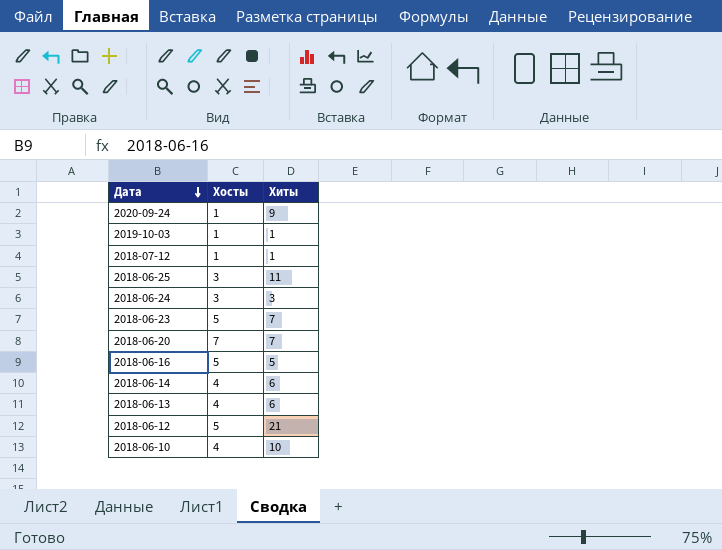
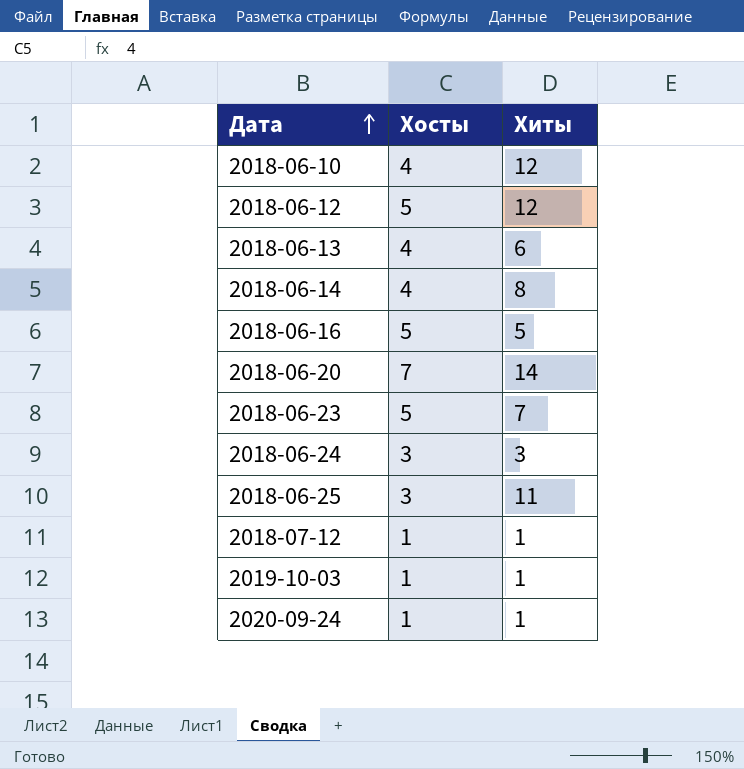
row order: Дата descending -> Дата ascending
2018-06-10 | Хиты: 10 -> 12
2018-06-12 | Хиты: 21 -> 12
2018-06-14 | Хиты: 6 -> 8
2018-06-20 | Хиты: 7 -> 14
2020-09-24 | Хиты: 9 -> 1

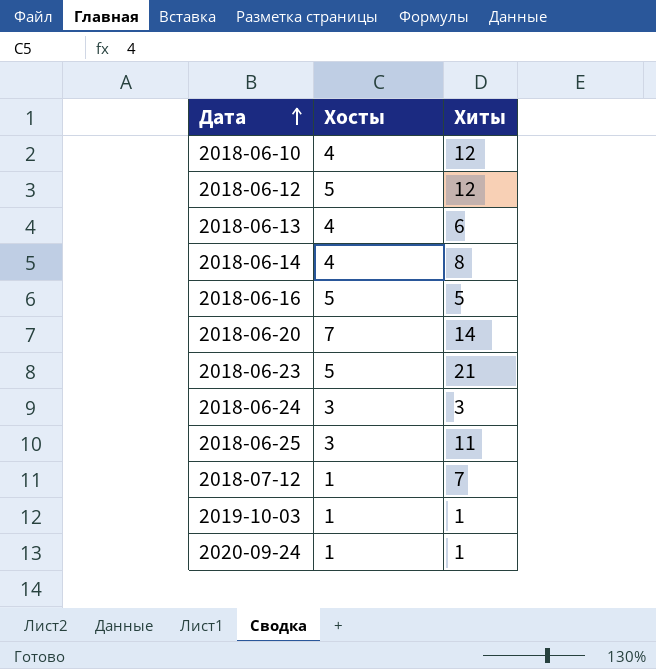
2018-06-23 | Хиты: 7 -> 21
2018-07-12 | Хиты: 1 -> 7

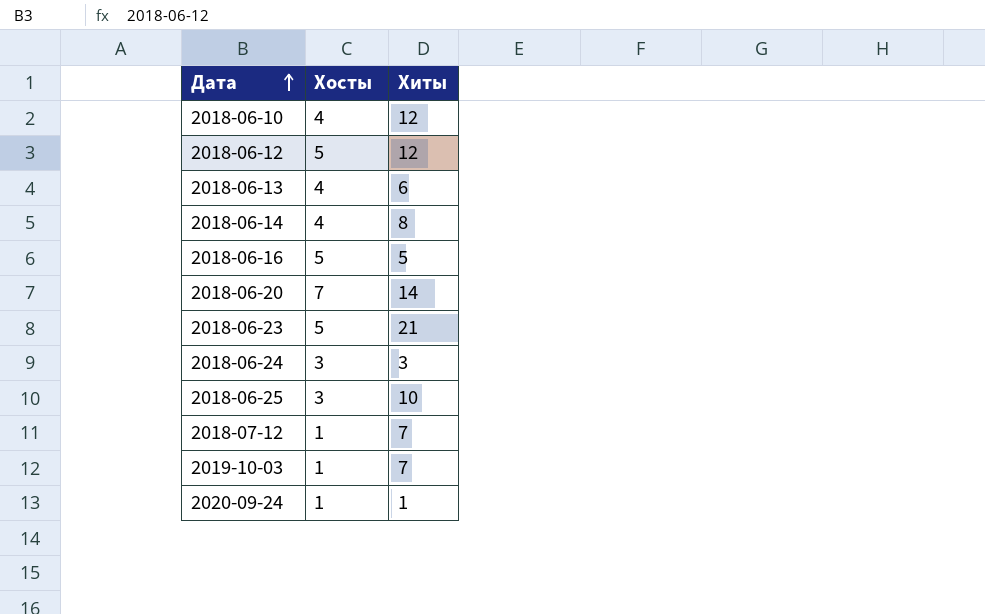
2018-06-25 | Хиты: 11 -> 10
2019-10-03 | Хиты: 1 -> 7

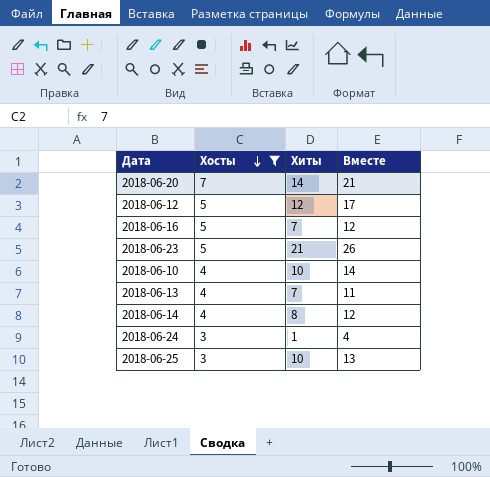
filter: none -> Хосты != 1
row order: Дата ascending -> Хосты descending
column Вместе | formula: none -> [Хосты] + [Хиты]
2018-06-16 | Хиты: 5 -> 7
2018-06-10 | Хиты: 12 -> 10
2018-06-13 | Хиты: 6 -> 7
2018-06-24 | Хиты: 3 -> 1

